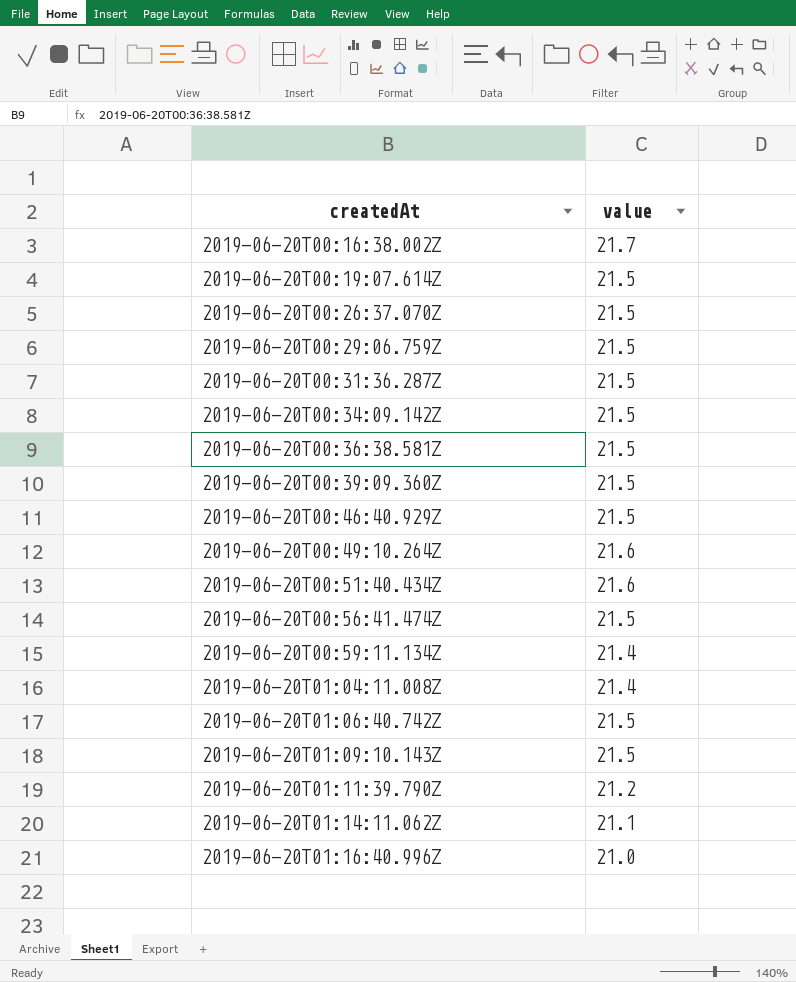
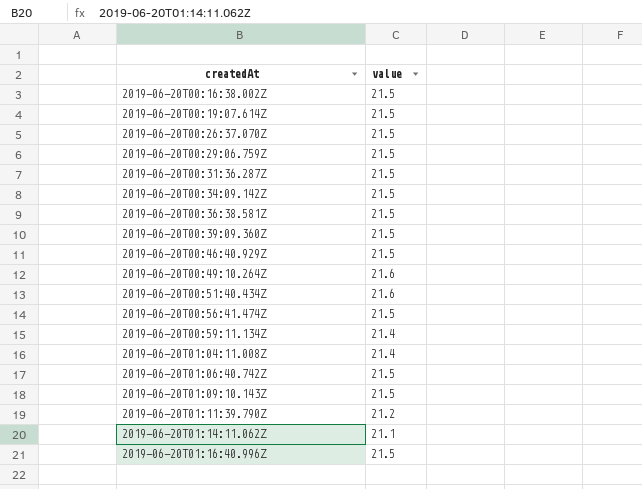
2019-06-20T00:16:38.002Z | value: 21.7 -> 21.5
2019-06-20T01:16:40.996Z | value: 21.0 -> 21.5

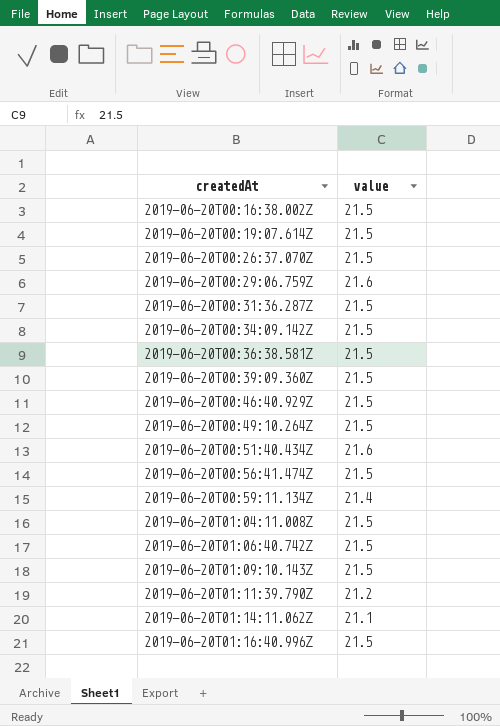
2019-06-20T00:29:06.759Z | value: 21.5 -> 21.6
2019-06-20T00:49:10.264Z | value: 21.6 -> 21.5
2019-06-20T01:04:11.008Z | value: 21.4 -> 21.5

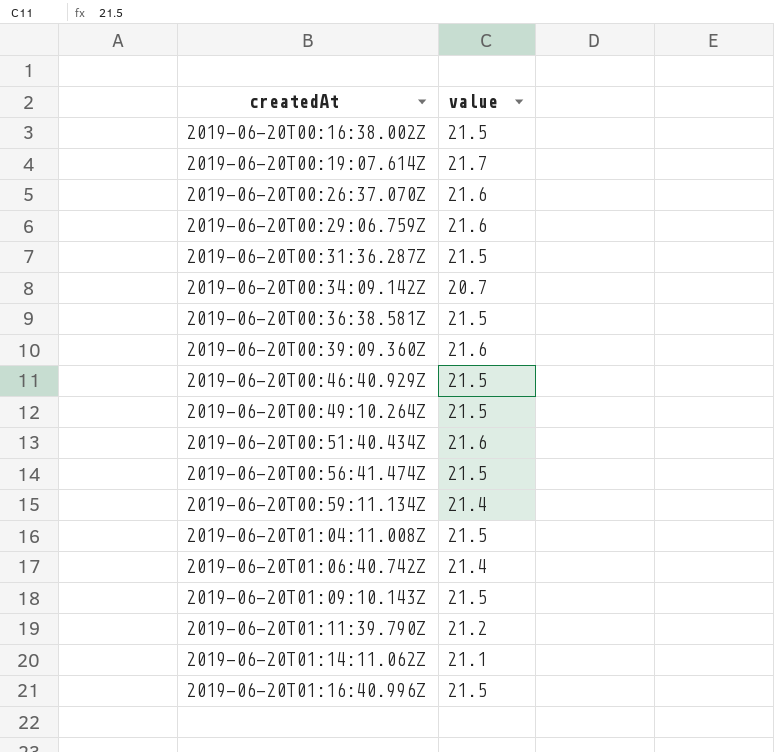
2019-06-20T00:19:07.614Z | value: 21.5 -> 21.7
2019-06-20T00:26:37.070Z | value: 21.5 -> 21.6
2019-06-20T00:34:09.142Z | value: 21.5 -> 20.7
2019-06-20T00:39:09.360Z | value: 21.5 -> 21.6
2019-06-20T01:06:40.742Z | value: 21.5 -> 21.4

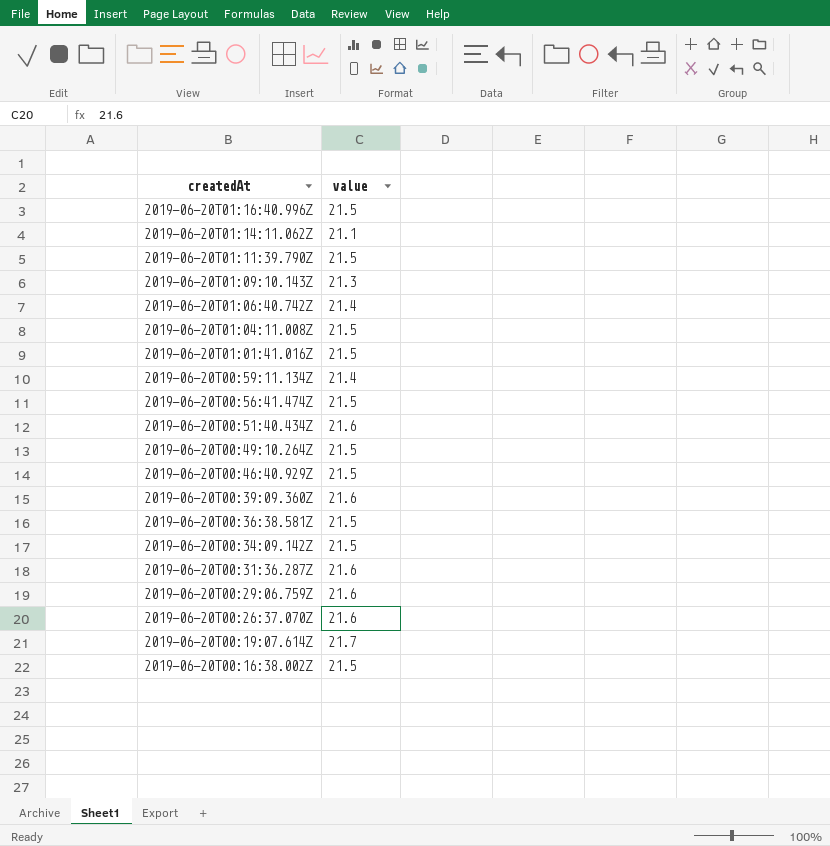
row order: createdAt ascending -> createdAt descending
2019-06-20T01:11:39.790Z | value: 21.2 -> 21.5
2019-06-20T01:09:10.143Z | value: 21.5 -> 21.3
row 2019-06-20T01:01:41.016Z: none -> 21.5
2019-06-20T00:34:09.142Z | value: 20.7 -> 21.5
2019-06-20T00:31:36.287Z | value: 21.5 -> 21.6

